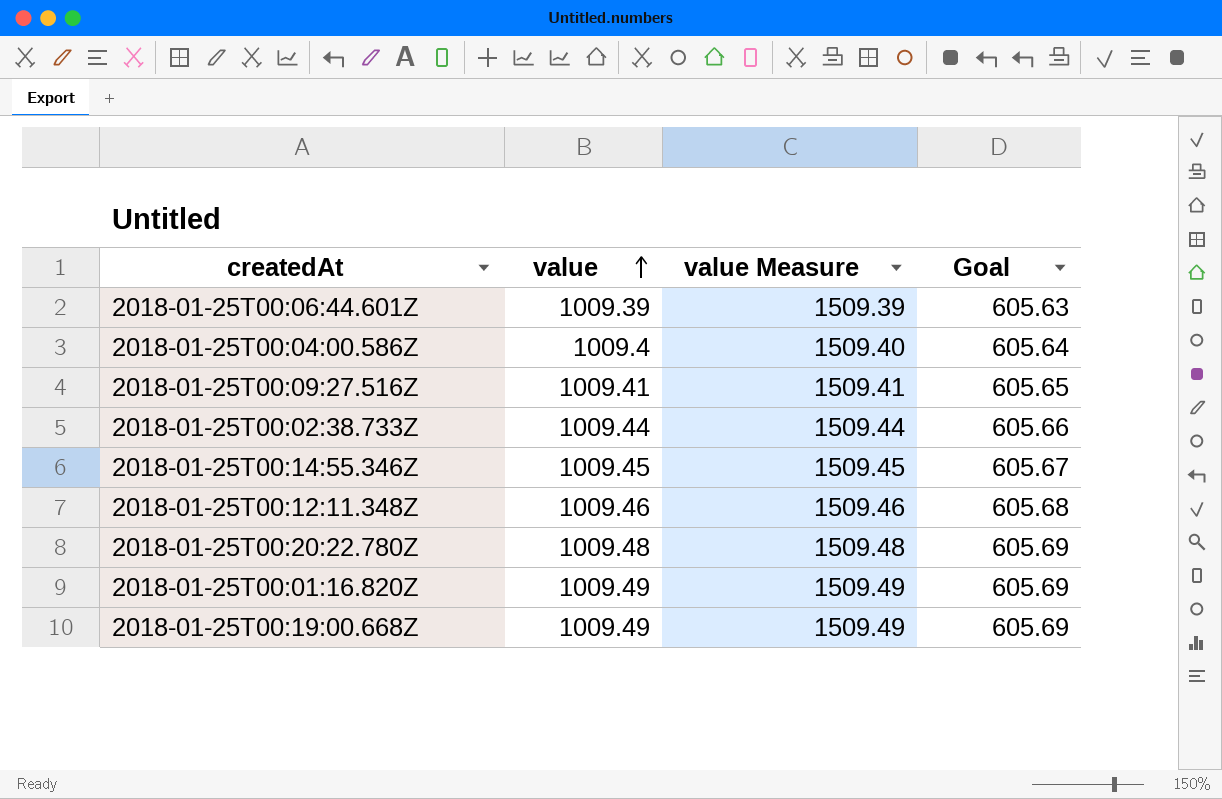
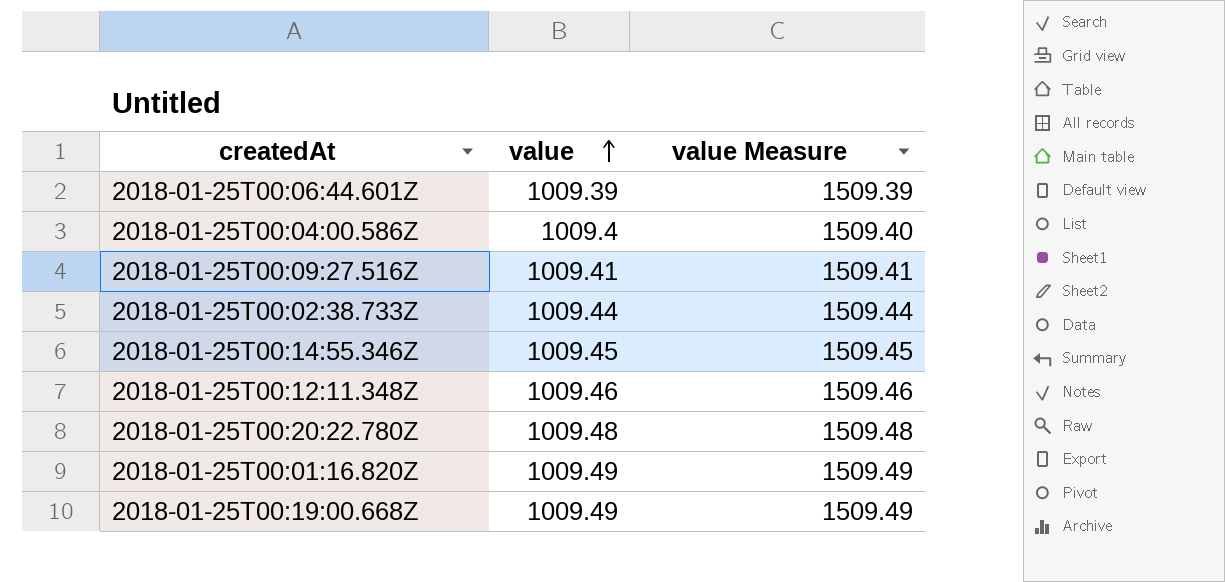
column Goal | formula: [value] * 0.6 -> none

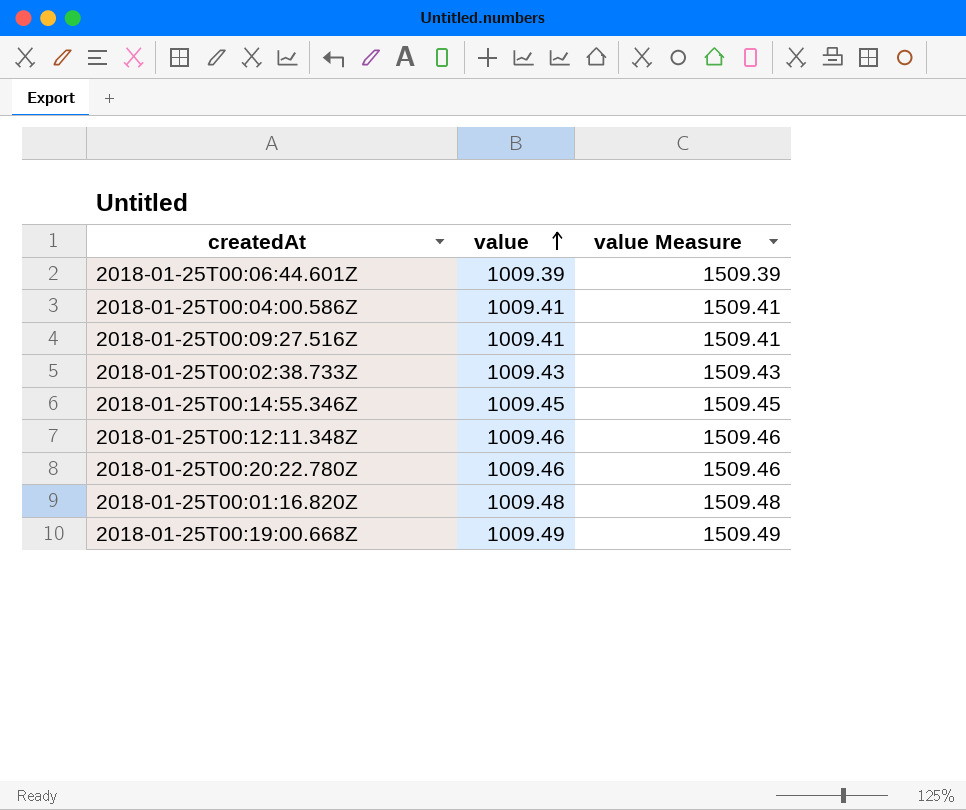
2018-01-25T00:04:00.586Z | value: 1009.4 -> 1009.41
2018-01-25T00:04:00.586Z | value Measure: 1509.40 -> 1509.41
2018-01-25T00:02:38.733Z | value: 1009.44 -> 1009.43
2018-01-25T00:02:38.733Z | value Measure: 1509.44 -> 1509.43
2018-01-25T00:20:22.780Z | value: 1009.48 -> 1009.46
2018-01-25T00:20:22.780Z | value Measure: 1509.48 -> 1509.46
2018-01-25T00:01:16.820Z | value: 1009.49 -> 1009.48
2018-01-25T00:01:16.820Z | value Measure: 1509.49 -> 1509.48

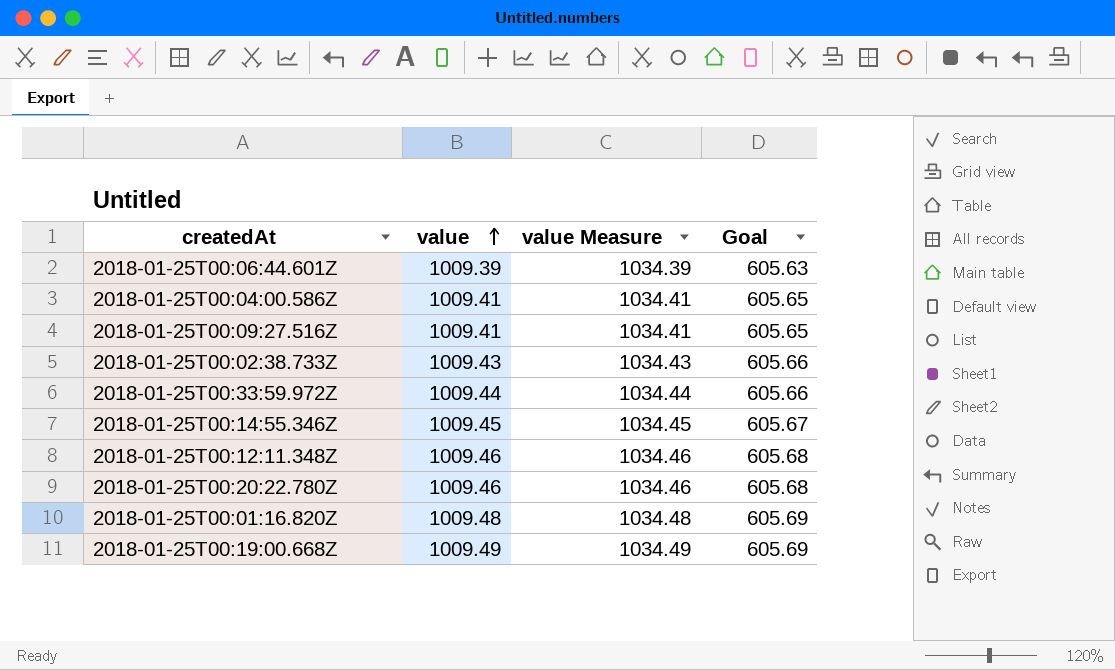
column value Measure | formula: [value] + 500 -> [value] + 25
column Goal | formula: none -> [value] * 0.6
row 2018-01-25T00:33:59.972Z: none -> 1009.44 | 1034.44 | 605.66

